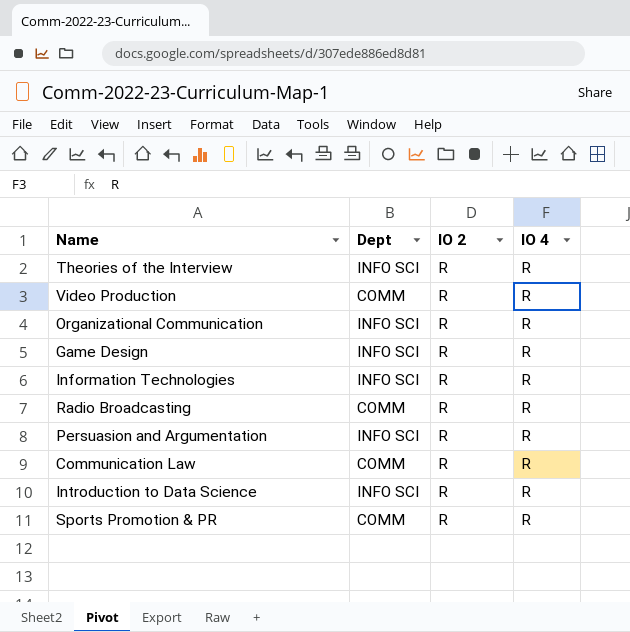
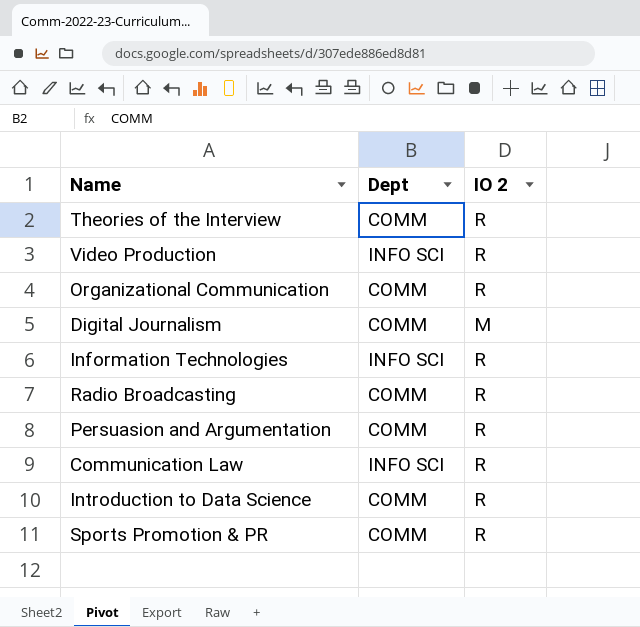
column IO 4 | position: 4 -> none
row Game Design: INFO SCI | R | R -> none
Theories of the Interview | Dept: INFO SCI -> COMM
Video Production | Dept: COMM -> INFO SCI
Organizational Communication | Dept: INFO SCI -> COMM
row Digital Journalism: none -> COMM | M
Persuasion and Argumentation | Dept: INFO SCI -> COMM
Communication Law | Dept: COMM -> INFO SCI
Introduction to Data Science | Dept: INFO SCI -> COMM

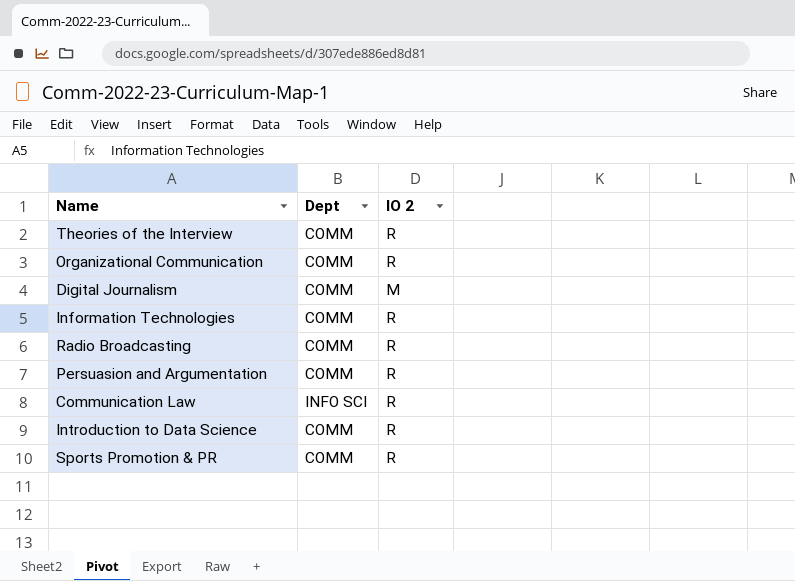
row Video Production: INFO SCI | R -> none
Information Technologies | Dept: INFO SCI -> COMM

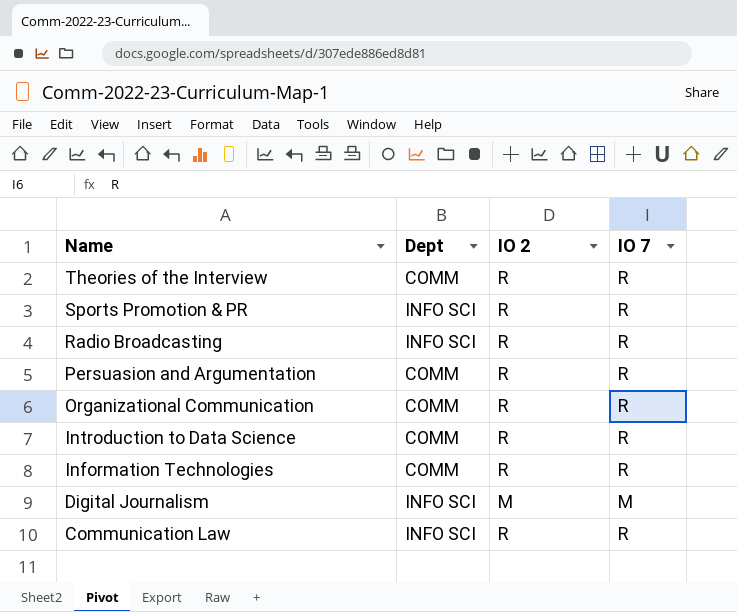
row order: none -> Name descending
column IO 7 | position: none -> 4
Sports Promotion & PR | Dept: COMM -> INFO SCI
Radio Broadcasting | Dept: COMM -> INFO SCI
Digital Journalism | Dept: COMM -> INFO SCI

